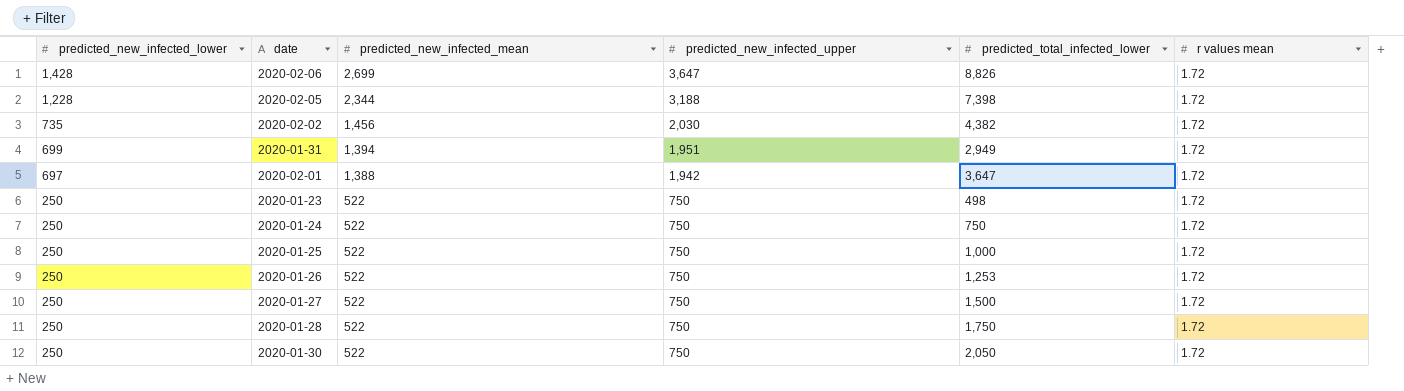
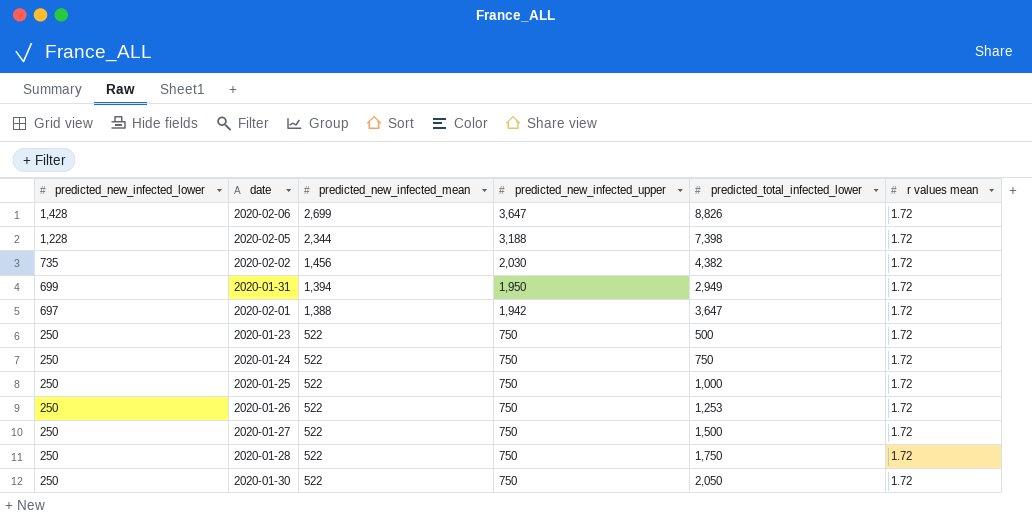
2020-01-31 | predicted_new_infected_upper: 1,951 -> 1,950
2020-01-23 | predicted_total_infected_lower: 498 -> 500

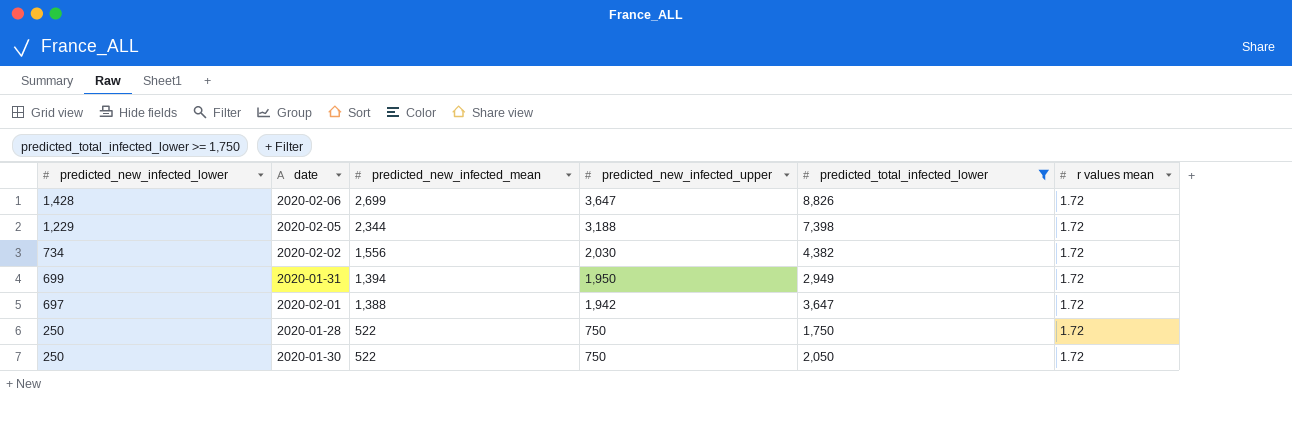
filter: none -> predicted_total_infected_lower >= 1,750
2020-02-05 | predicted_new_infected_lower: 1,228 -> 1,229
2020-02-02 | predicted_new_infected_lower: 735 -> 734
2020-02-02 | predicted_new_infected_mean: 1,456 -> 1,556

